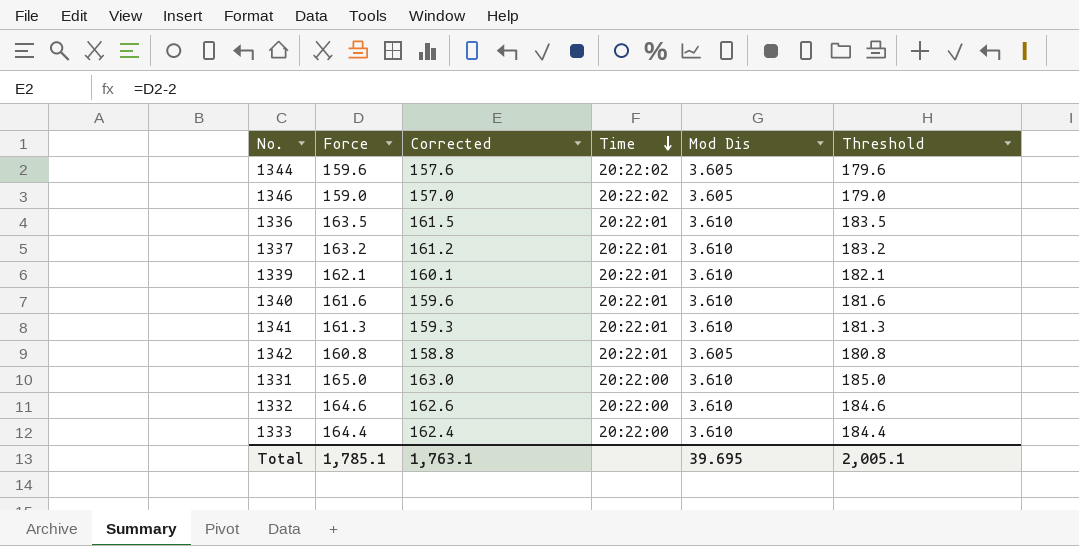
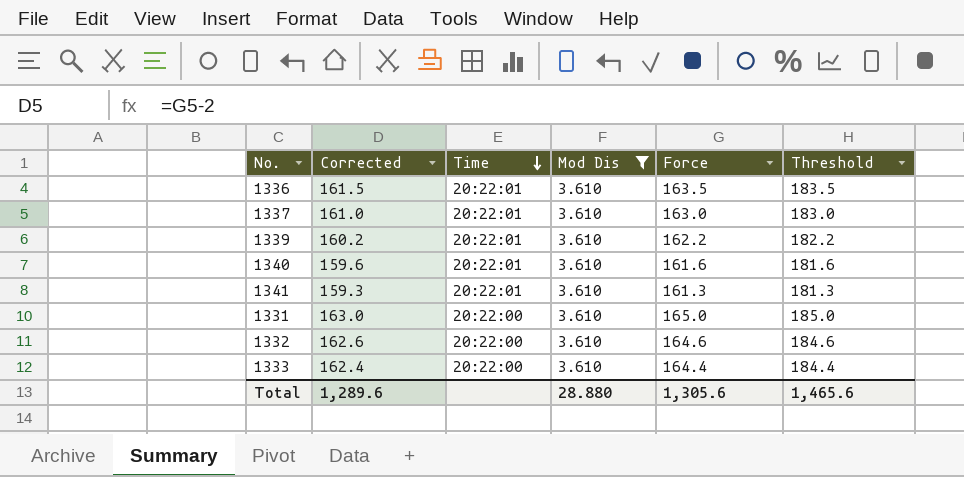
filter: none -> Mod Dis = 3.610
column Force | position: 2 -> 5
1337 | Corrected: 161.2 -> 161.0
1337 | Force: 163.2 -> 163.0
1337 | Threshold: 183.2 -> 183.0
1339 | Corrected: 160.1 -> 160.2
1339 | Force: 162.1 -> 162.2
1339 | Threshold: 182.1 -> 182.2
Total | Corrected: 1,763.1 -> 1,289.6
Total | Mod Dis: 39.695 -> 28.880
Total | Force: 1,785.1 -> 1,305.6
Total | Threshold: 2,005.1 -> 1,465.6

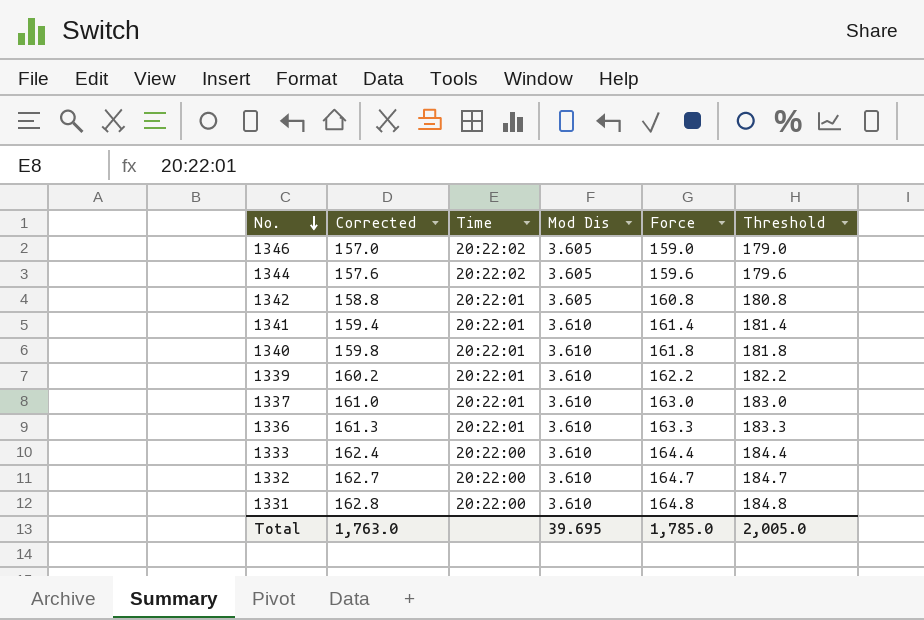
filter: Mod Dis = 3.610 -> none
row order: Time descending -> No. descending
1341 | Corrected: 159.3 -> 159.4
1341 | Force: 161.3 -> 161.4
1341 | Threshold: 181.3 -> 181.4
1340 | Corrected: 159.6 -> 159.8
1340 | Force: 161.6 -> 161.8
1340 | Threshold: 181.6 -> 181.8
1336 | Corrected: 161.5 -> 161.3
1336 | Force: 163.5 -> 163.3
1336 | Threshold: 183.5 -> 183.3
1332 | Corrected: 162.6 -> 162.7
1332 | Force: 164.6 -> 164.7
1332 | Threshold: 184.6 -> 184.7
1331 | Corrected: 163.0 -> 162.8
1331 | Force: 165.0 -> 164.8
1331 | Threshold: 185.0 -> 184.8
Total | Corrected: 1,289.6 -> 1,763.0
Total | Mod Dis: 28.880 -> 39.695
Total | Force: 1,305.6 -> 1,785.0
Total | Threshold: 1,465.6 -> 2,005.0

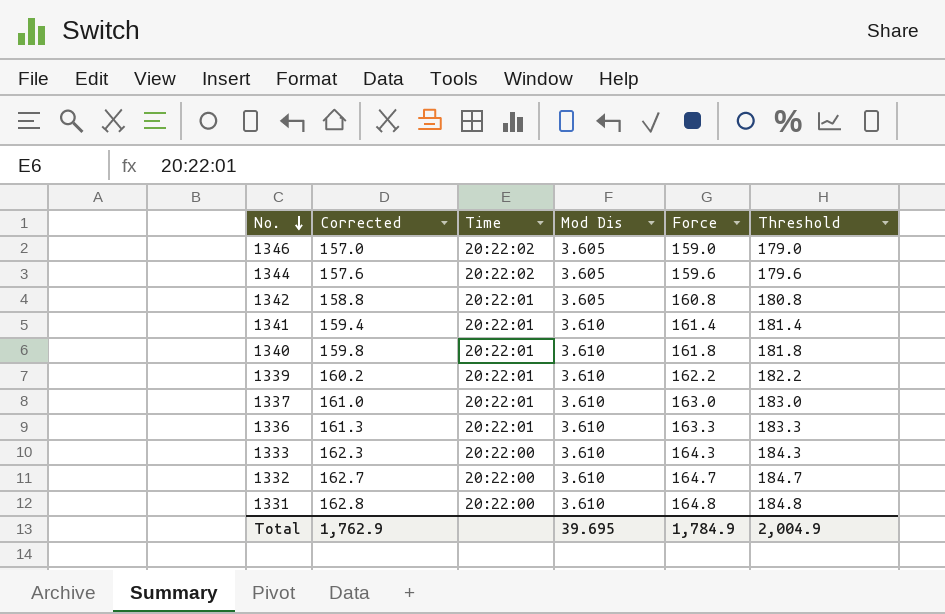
1333 | Corrected: 162.4 -> 162.3
1333 | Force: 164.4 -> 164.3
1333 | Threshold: 184.4 -> 184.3
Total | Corrected: 1,763.0 -> 1,762.9
Total | Force: 1,785.0 -> 1,784.9
Total | Threshold: 2,005.0 -> 2,004.9

